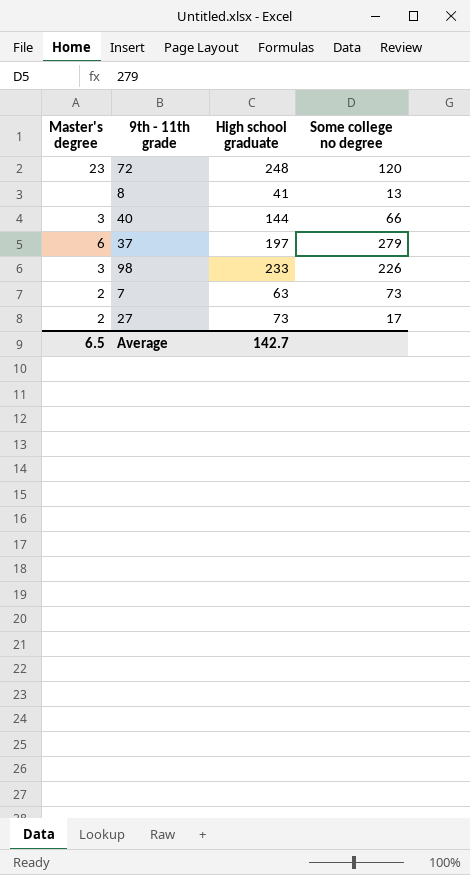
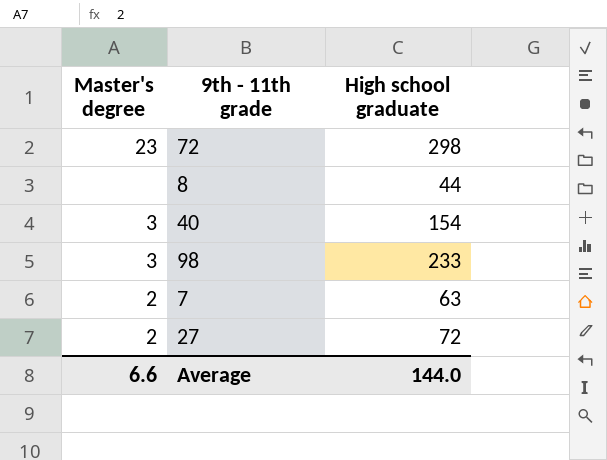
column Some college no degree | position: 4 -> none
row 37: 6 | 197 | 279 -> none
72 | High school graduate: 248 -> 298
8 | High school graduate: 41 -> 44
40 | High school graduate: 144 -> 154
27 | High school graduate: 73 -> 72
Average | Master's degree: 6.5 -> 6.6
Average | High school graduate: 142.7 -> 144.0

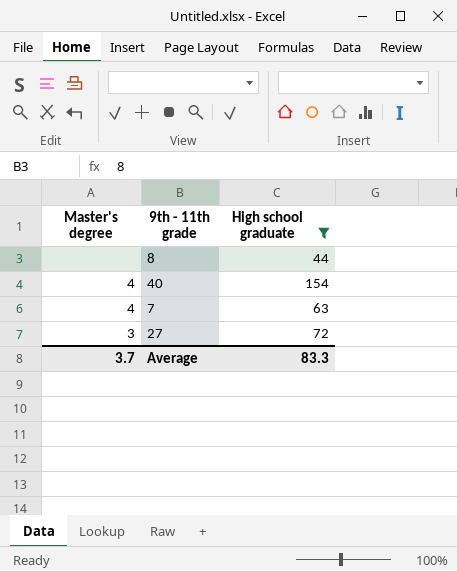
filter: none -> High school graduate <= 154
40 | Master's degree: 3 -> 4
7 | Master's degree: 2 -> 4
27 | Master's degree: 2 -> 3
Average | Master's degree: 6.6 -> 3.7
Average | High school graduate: 144.0 -> 83.3

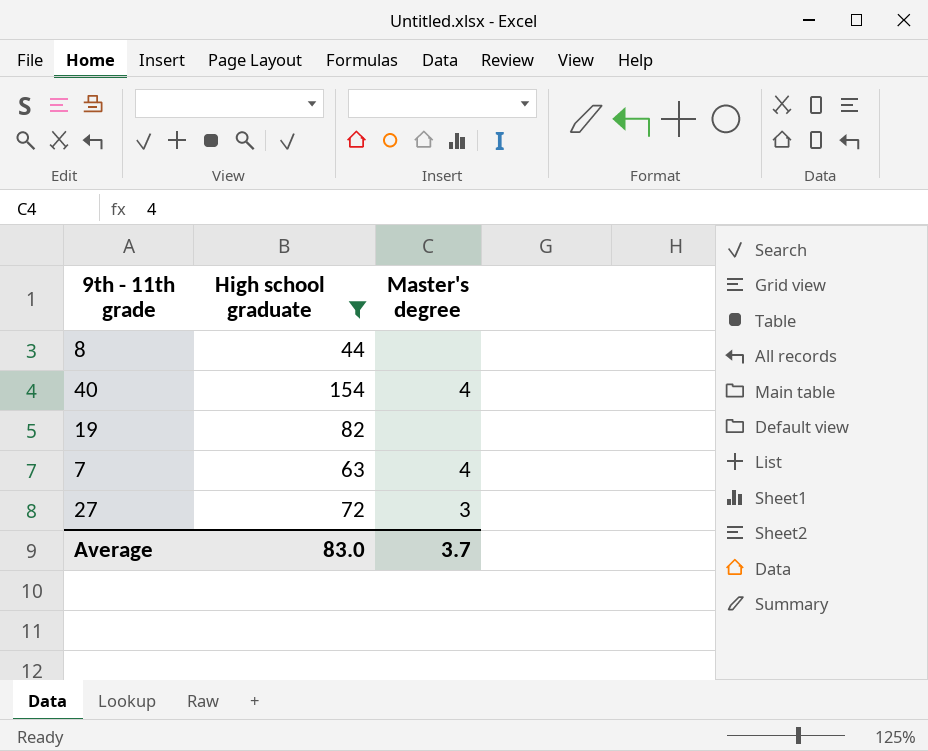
column Master's degree | position: 1 -> 3
row 19: none -> 82 | none
Average | High school graduate: 83.3 -> 83.0

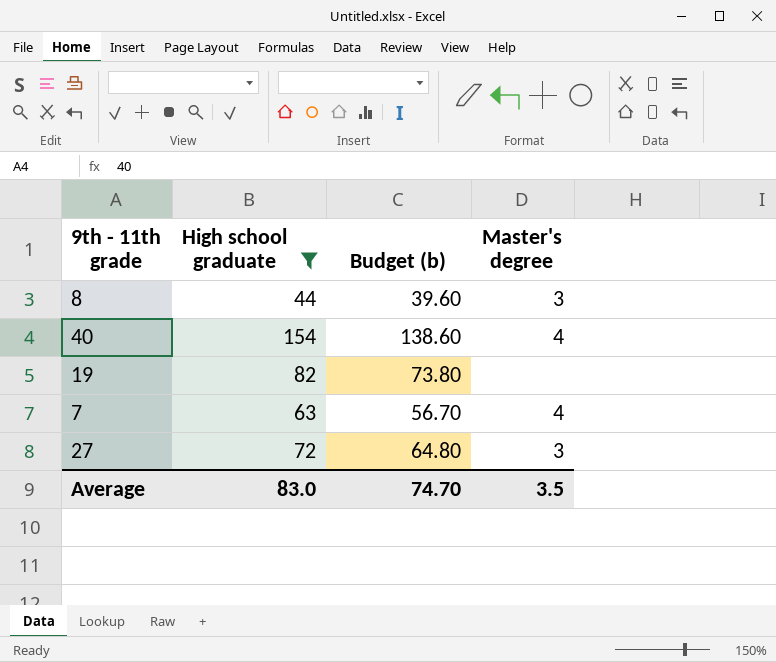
column Budget (b) | formula: none -> [High school graduate] * 0.9
8 | Master's degree: none -> 3
Average | Master's degree: 3.7 -> 3.5

